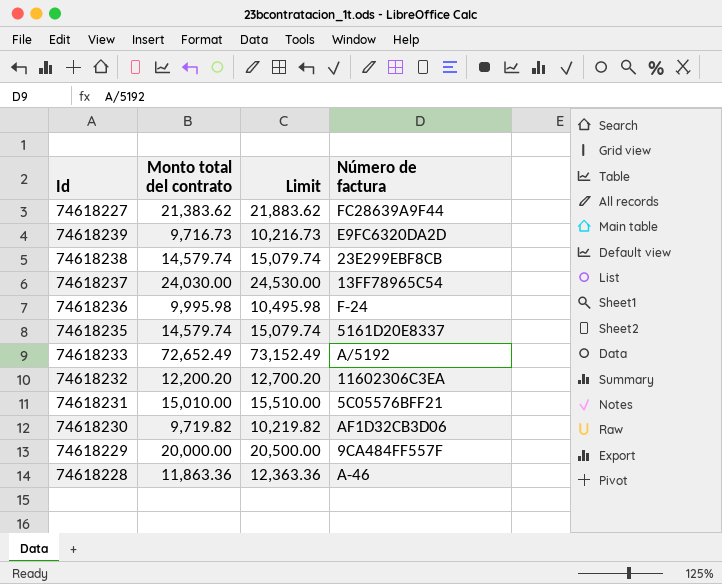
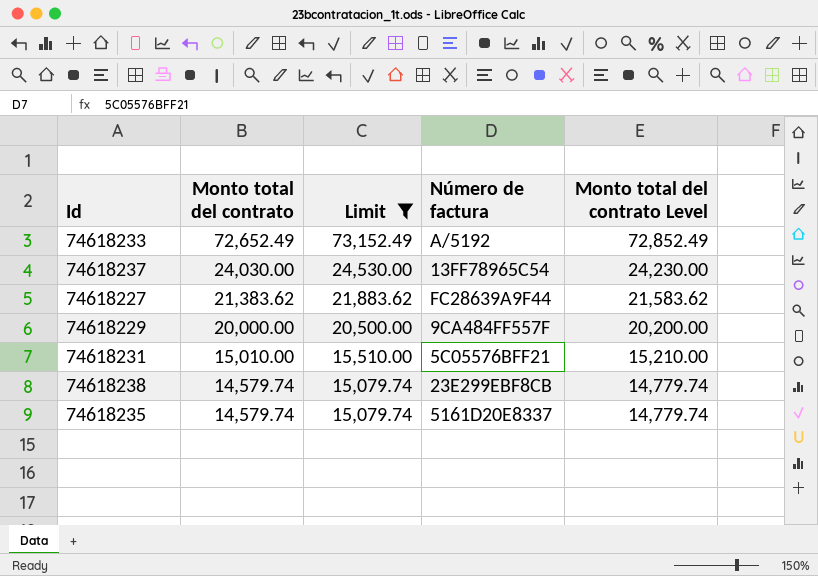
filter: none -> Limit >= 15,079.74
row order: none -> Monto total del contrato descending
column Monto total del contrato Level | formula: none -> [Monto total del contrato] + 200

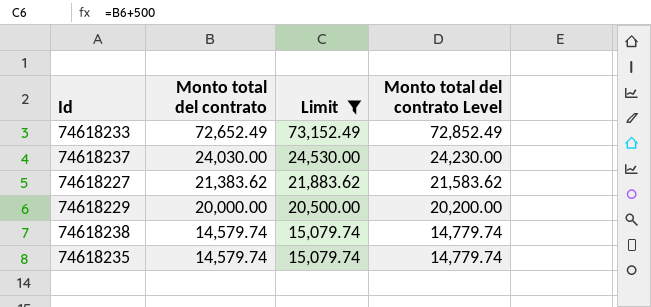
column Número de factura | position: 4 -> none
row 74618231: 15,010.00 | 15,510.00 | 5C05576BFF21 | 15,210.00 -> none

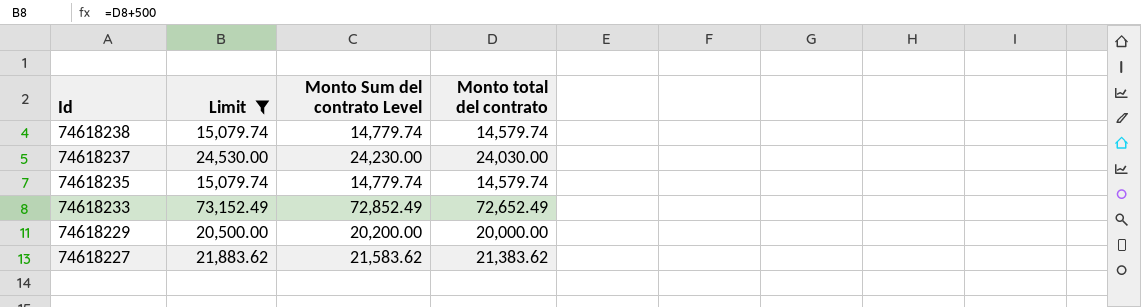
row order: Monto total del contrato descending -> Id descending
column name: Monto total del contrato Level -> Monto Sum del contrato Level
column Monto total del contrato | position: 2 -> 4

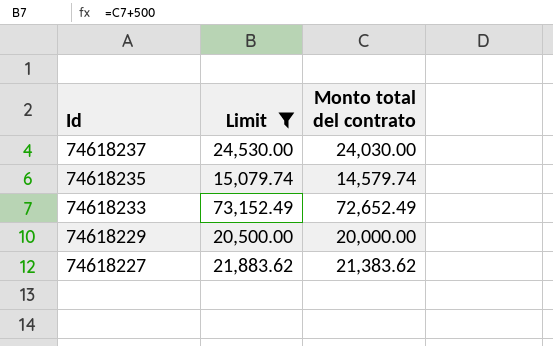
column Monto Sum del contrato Level | formula: [Monto total del contrato] + 200 -> none
row 74618238: 15,079.74 | 14,779.74 | 14,579.74 -> none

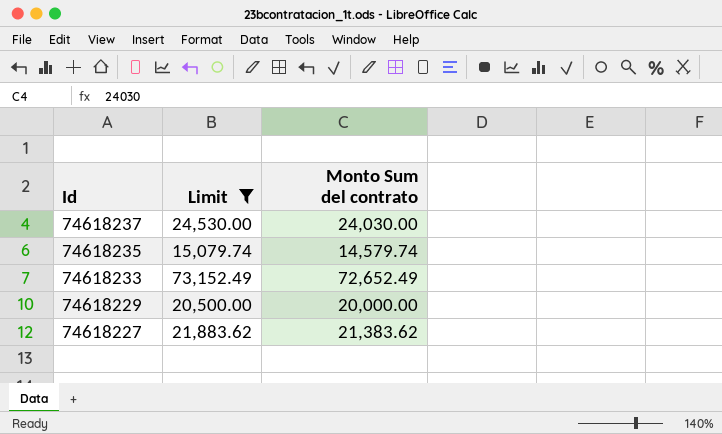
column name: Monto total del contrato -> Monto Sum del contrato

